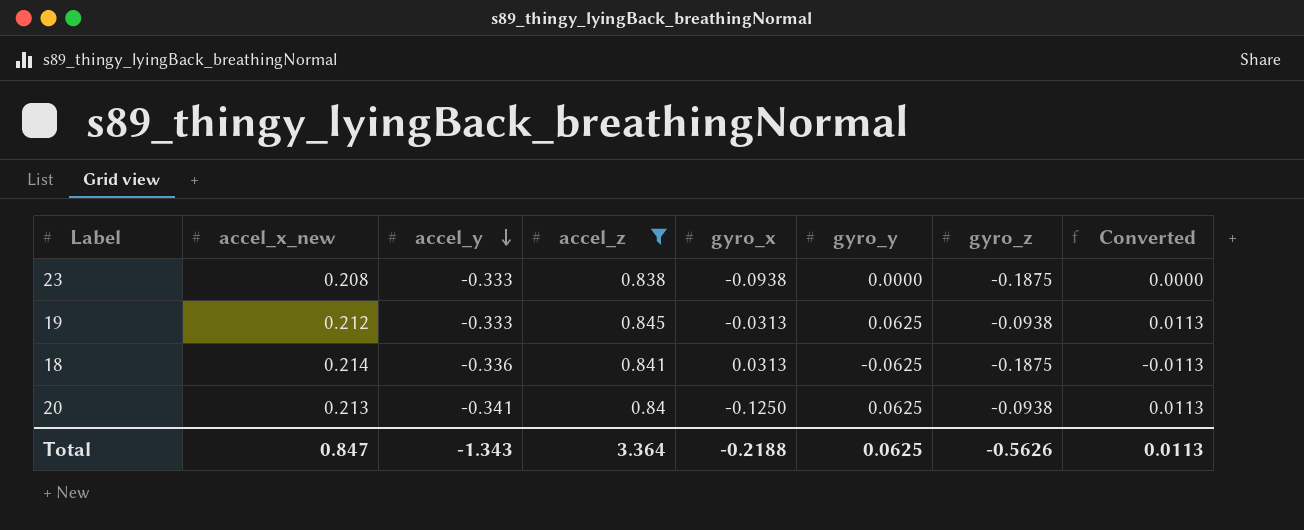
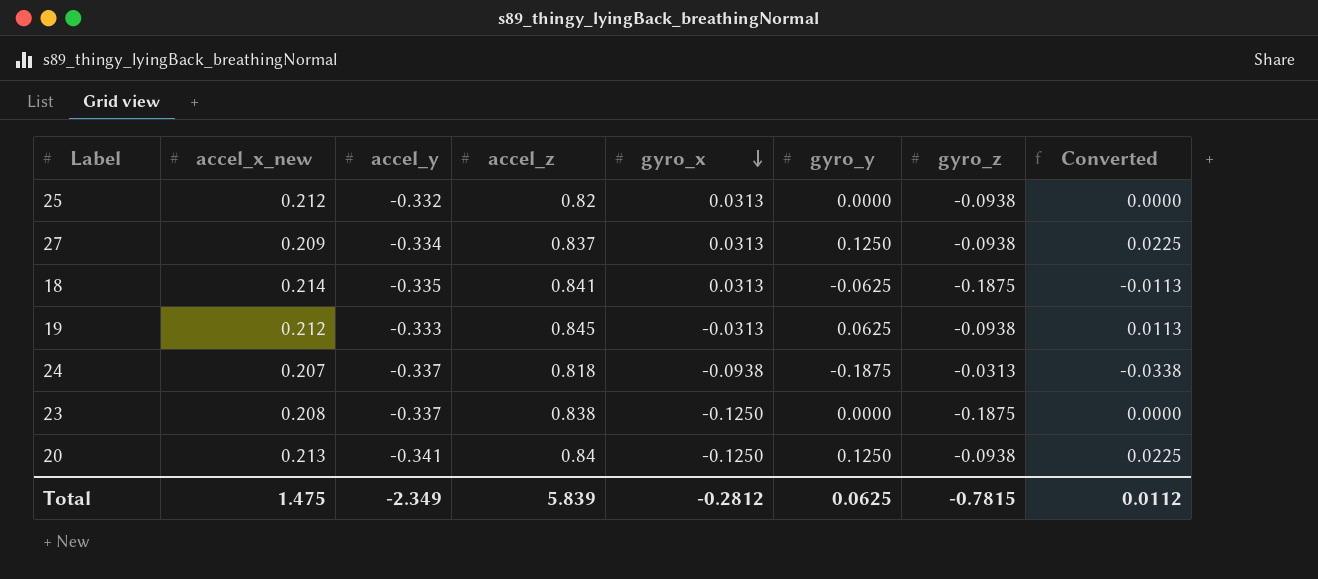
filter: accel_z >= 0.838 -> none
row order: accel_y descending -> gyro_x descending
18 | accel_y: -0.336 -> -0.335
23 | accel_y: -0.333 -> -0.337
23 | gyro_x: -0.0938 -> -0.1250
20 | gyro_y: 0.0625 -> 0.1250
20 | Converted: 0.0113 -> 0.0225
Total | accel_x_new: 0.847 -> 1.475
Total | accel_y: -1.343 -> -2.349
Total | accel_z: 3.364 -> 5.839
Total | gyro_x: -0.2188 -> -0.2812
Total | gyro_z: -0.5626 -> -0.7815
Total | Converted: 0.0113 -> 0.0112

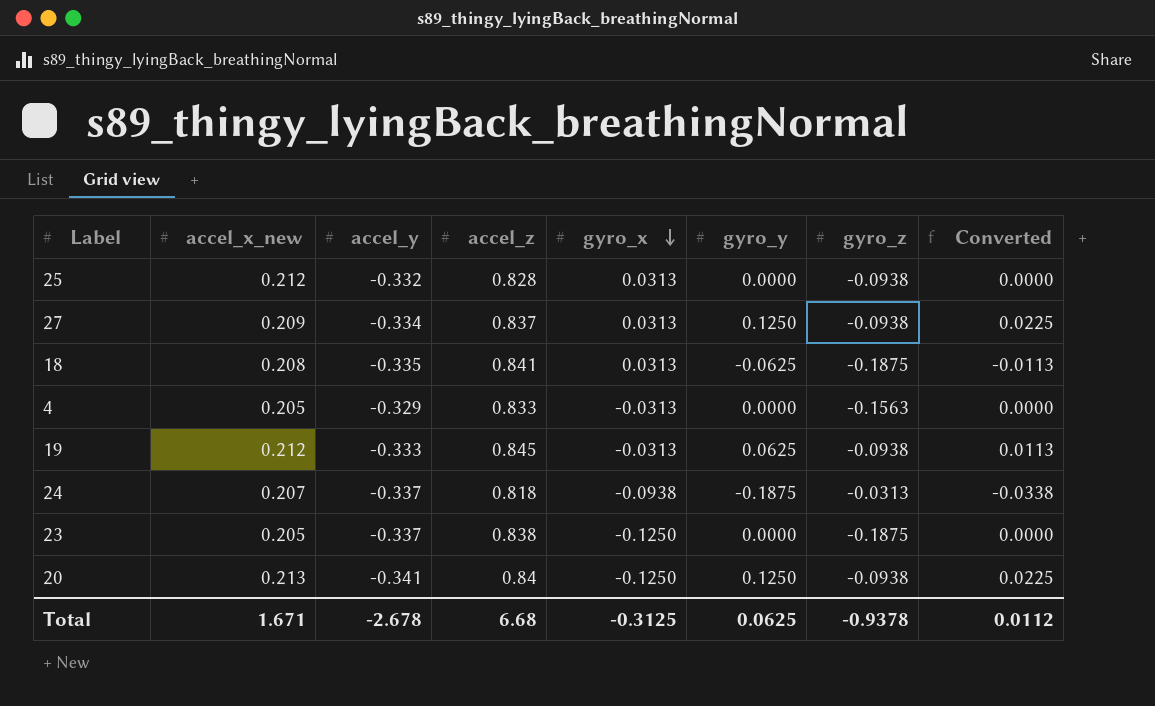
25 | accel_z: 0.82 -> 0.828
18 | accel_x_new: 0.214 -> 0.208
row 4: none -> 0.205 | -0.329 | 0.833 | -0.0313 | 0.0000 | -0.1563 | 0.0000
23 | accel_x_new: 0.208 -> 0.205
Total | accel_x_new: 1.475 -> 1.671
Total | accel_y: -2.349 -> -2.678
Total | accel_z: 5.839 -> 6.68
Total | gyro_x: -0.2812 -> -0.3125
Total | gyro_z: -0.7815 -> -0.9378

